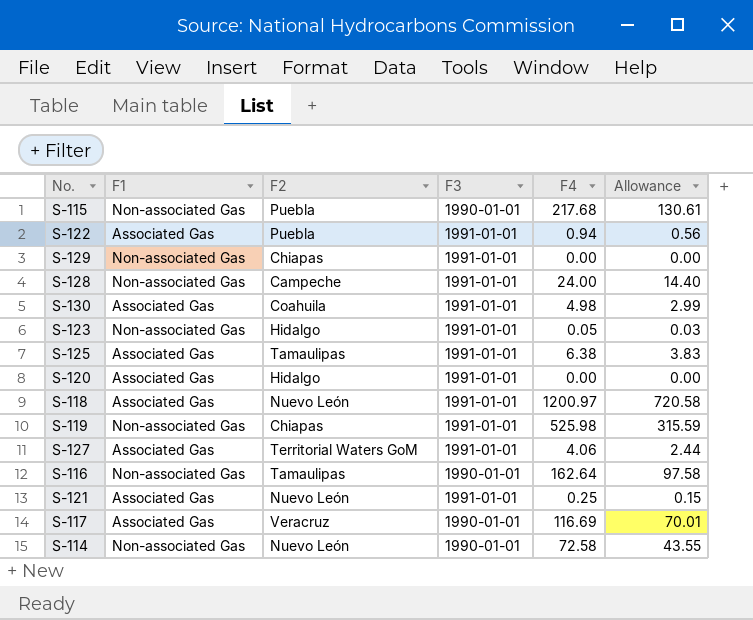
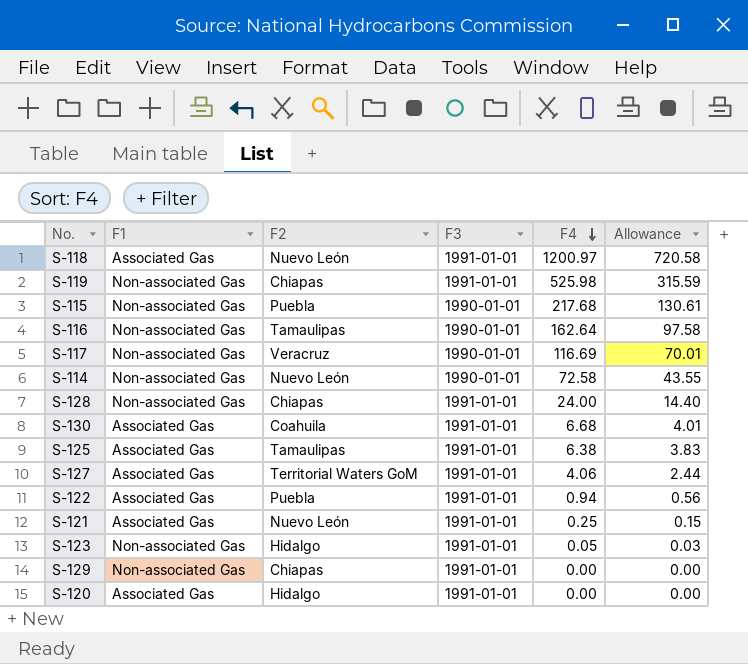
row order: none -> F4 descending
S-117 | F1: Associated Gas -> Non-associated Gas
S-128 | F2: Campeche -> Chiapas
S-130 | F4: 4.98 -> 6.68
S-130 | Allowance: 2.99 -> 4.01

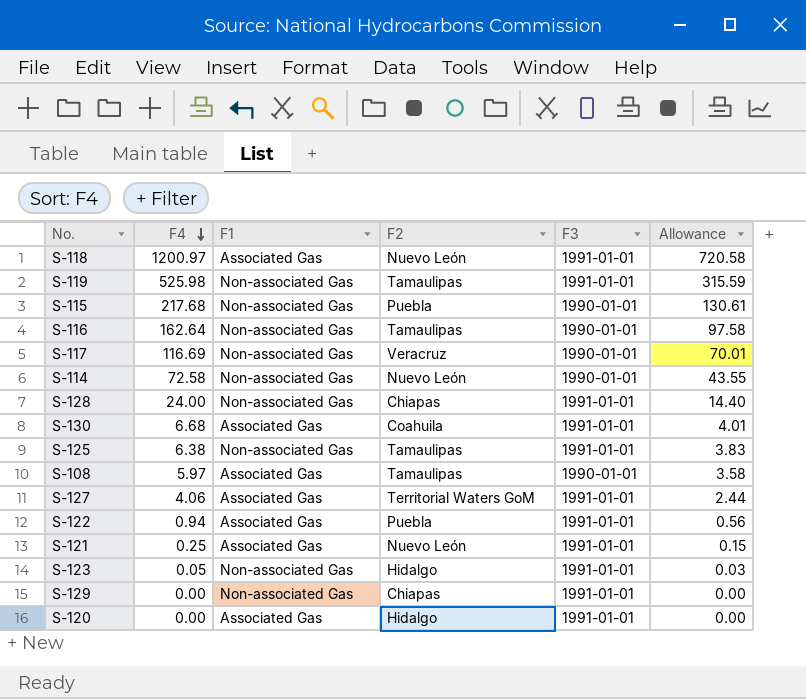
column F4 | position: 5 -> 2
S-119 | F2: Chiapas -> Tamaulipas
S-125 | F1: Associated Gas -> Non-associated Gas
row S-108: none -> 5.97 | Associated Gas | Tamaulipas | 1990-01-01 | 3.58

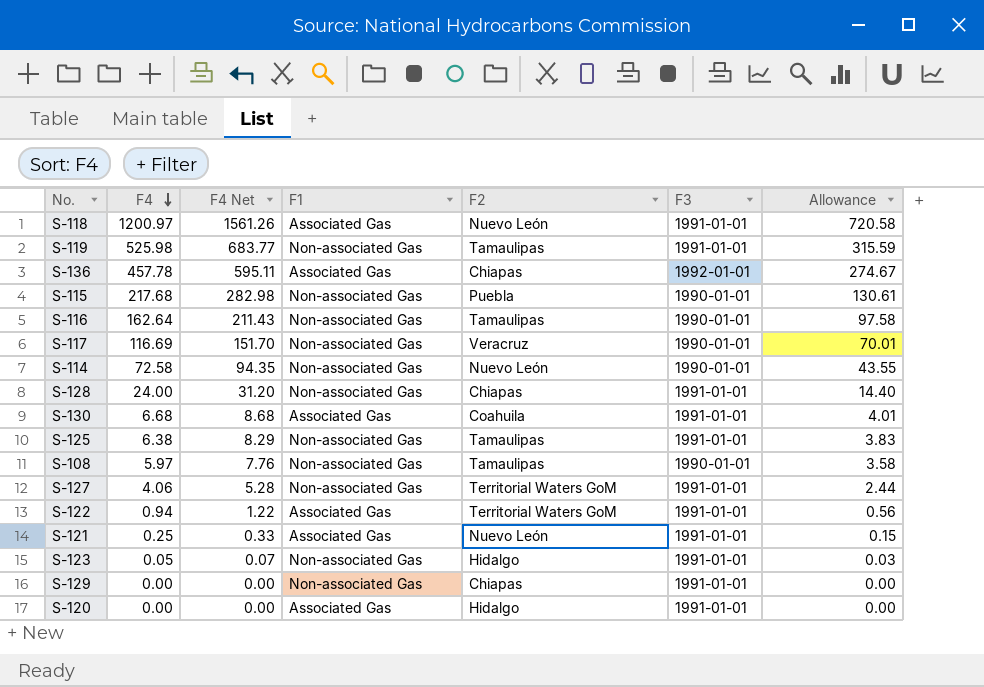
column F4 Net | formula: none -> [F4] * 1.3
row S-136: none -> 457.78 | 595.11 | Associated Gas | Chiapas | 1992-01-01 | 274.67
S-108 | F1: Associated Gas -> Non-associated Gas
S-127 | F1: Associated Gas -> Non-associated Gas
S-122 | F2: Puebla -> Territorial Waters GoM

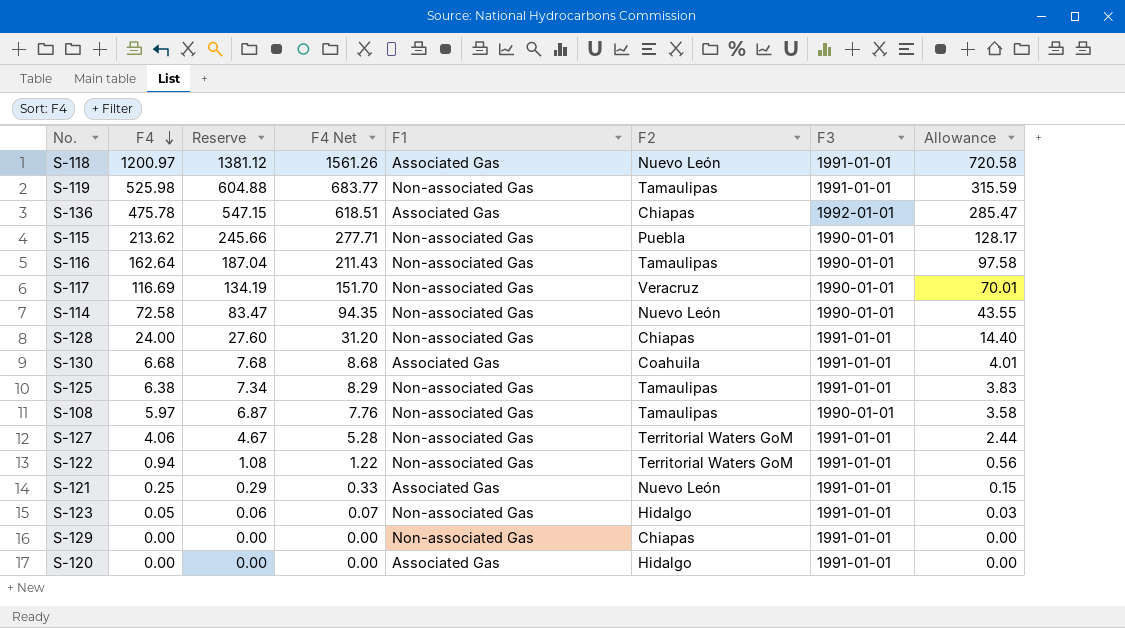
column Reserve | formula: none -> [F4] * 1.15
S-136 | F4: 457.78 -> 475.78
S-136 | F4 Net: 595.11 -> 618.51
S-136 | Allowance: 274.67 -> 285.47
S-115 | F4: 217.68 -> 213.62
S-115 | F4 Net: 282.98 -> 277.71
S-115 | Allowance: 130.61 -> 128.17
S-122 | F1: Associated Gas -> Non-associated Gas

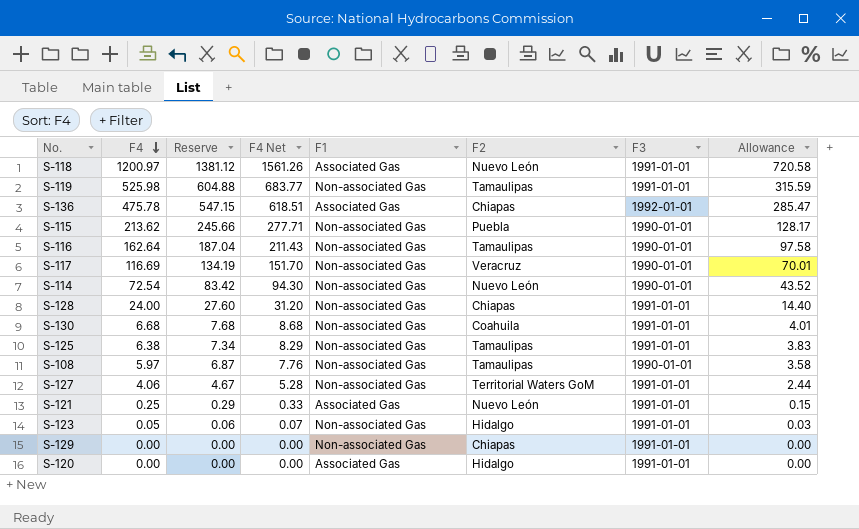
row S-122: 0.94 | 1.08 | 1.22 | Non-associated Gas | Territorial Waters GoM | 1991-01-01 | 0.56 -> none
S-114 | F4: 72.58 -> 72.54
S-114 | Reserve: 83.47 -> 83.42
S-114 | F4 Net: 94.35 -> 94.30
S-114 | Allowance: 43.55 -> 43.52
S-130 | F1: Associated Gas -> Non-associated Gas

